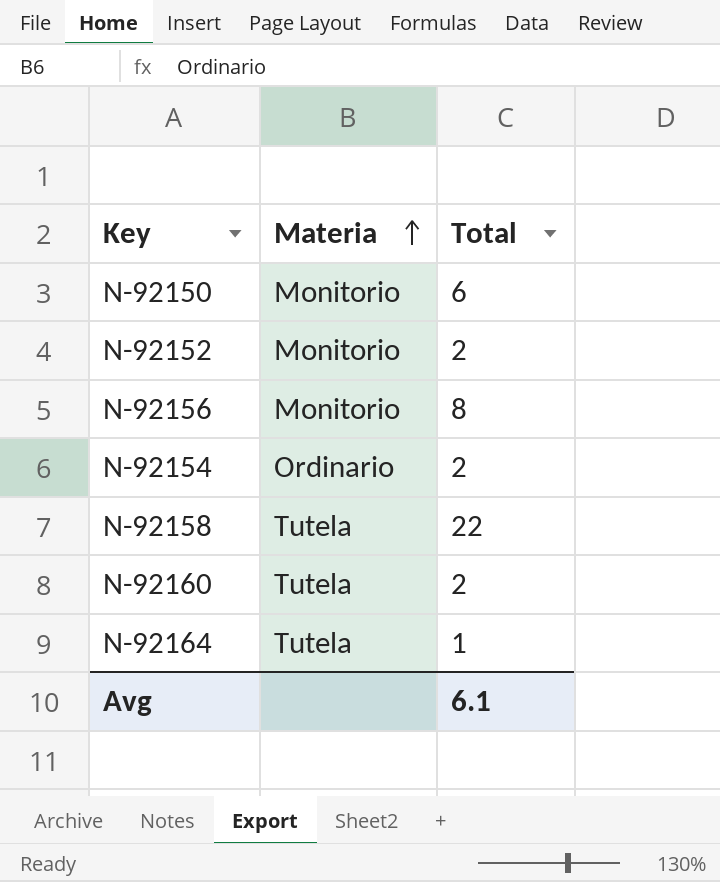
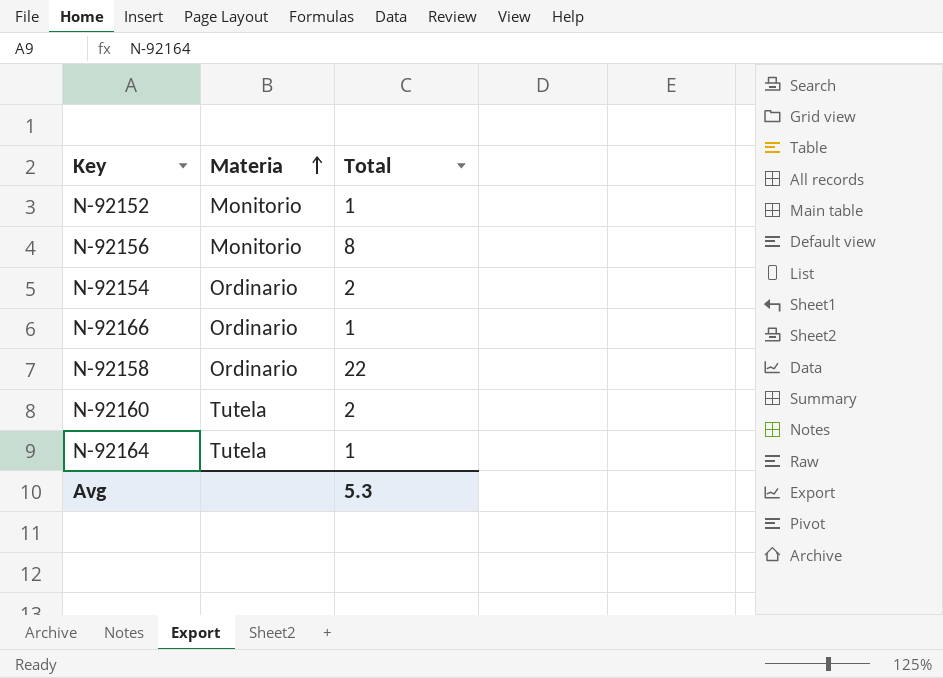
row N-92150: Monitorio | 6 -> none
N-92152 | Total: 2 -> 1
row N-92166: none -> Ordinario | 1
N-92158 | Materia: Tutela -> Ordinario
Avg | Total: 6.1 -> 5.3

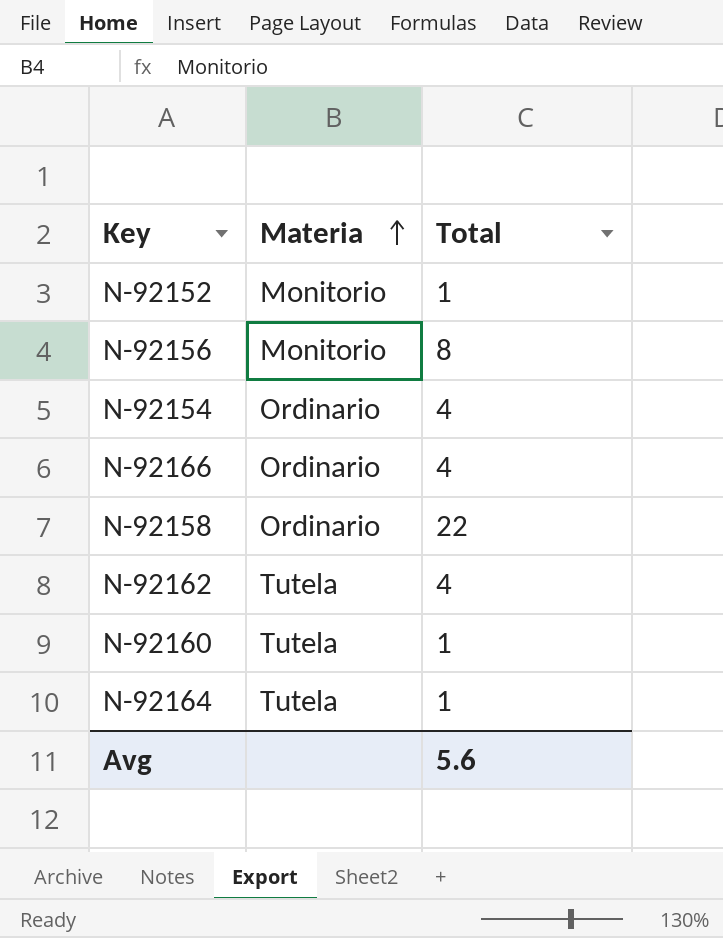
N-92154 | Total: 2 -> 4
N-92166 | Total: 1 -> 4
row N-92162: none -> Tutela | 4
N-92160 | Total: 2 -> 1
Avg | Total: 5.3 -> 5.6

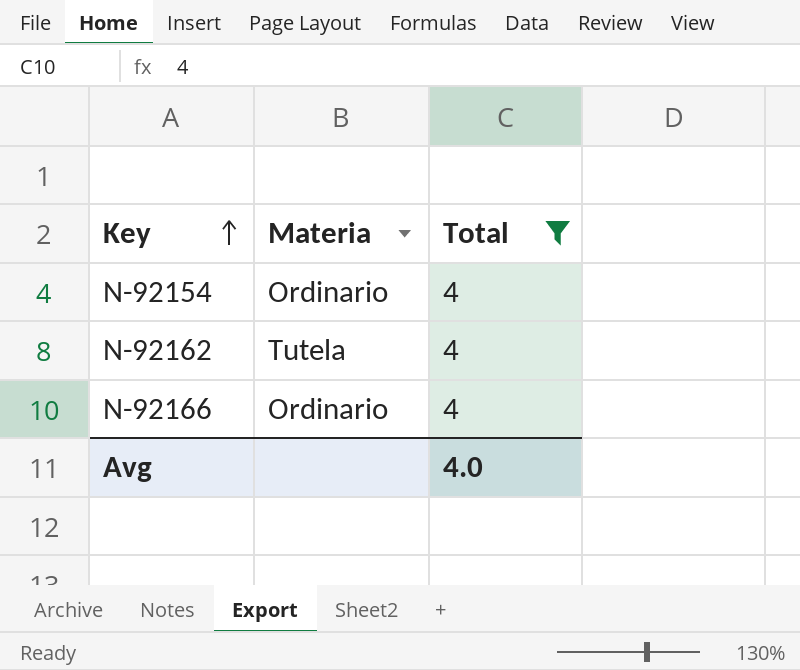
filter: none -> Total = 4
row order: Materia ascending -> Key ascending
Avg | Total: 5.6 -> 4.0

